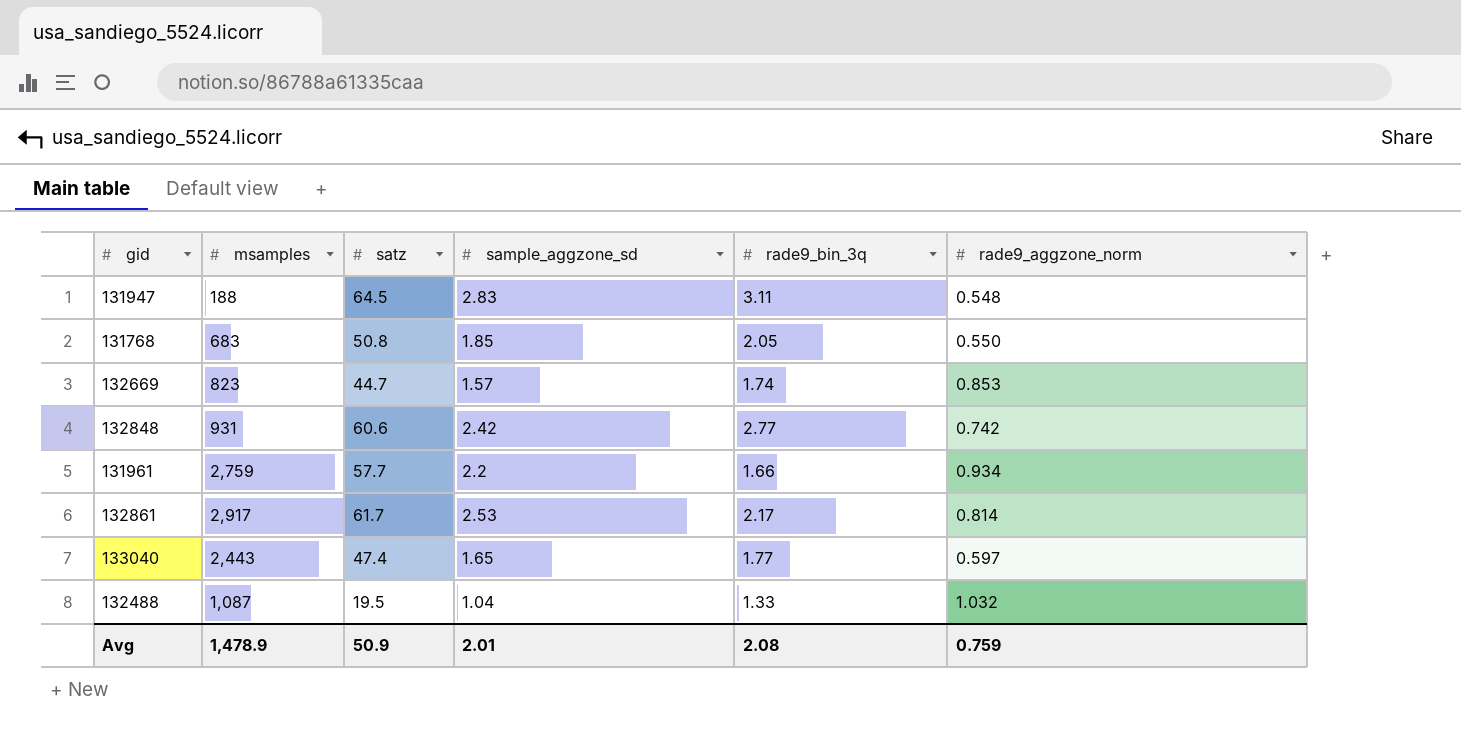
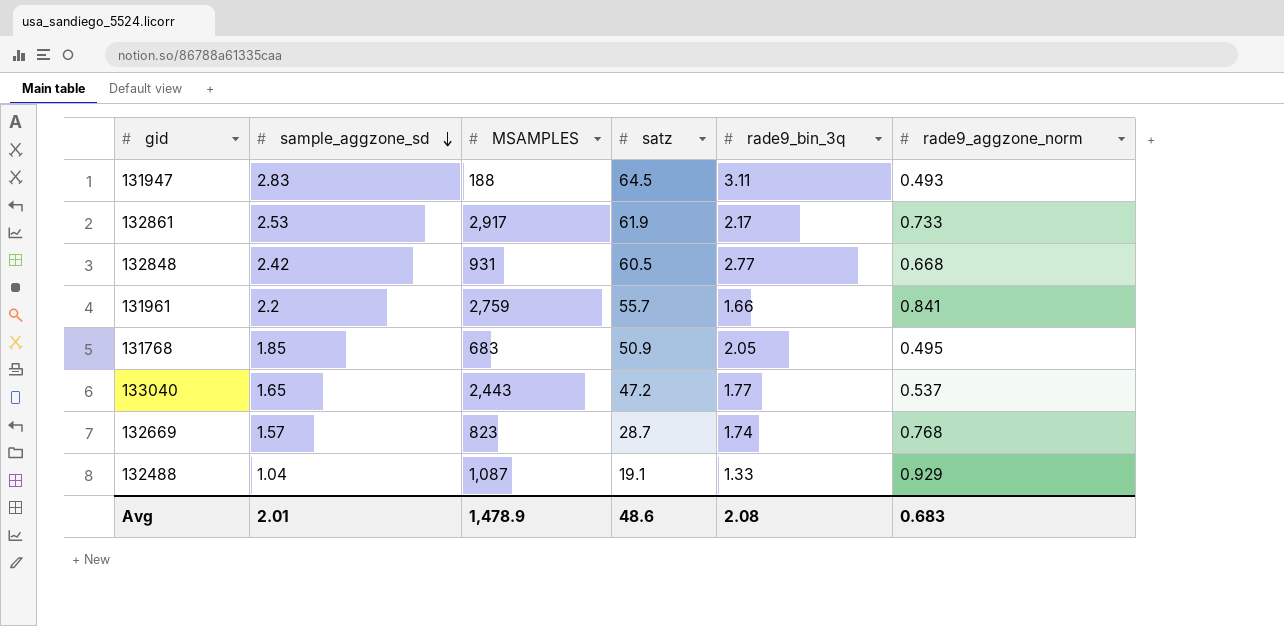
row order: none -> sample_aggzone_sd descending
column sample_aggzone_sd | position: 4 -> 2
column name: msamples -> MSAMPLES
131947 | rade9_aggzone_norm: 0.548 -> 0.493
132861 | satz: 61.7 -> 61.9
132861 | rade9_aggzone_norm: 0.814 -> 0.733
132848 | satz: 60.6 -> 60.5
132848 | rade9_aggzone_norm: 0.742 -> 0.668
131961 | satz: 57.7 -> 55.7
131961 | rade9_aggzone_norm: 0.934 -> 0.841
131768 | satz: 50.8 -> 50.9
131768 | rade9_aggzone_norm: 0.550 -> 0.495
133040 | satz: 47.4 -> 47.2
133040 | rade9_aggzone_norm: 0.597 -> 0.537
132669 | satz: 44.7 -> 28.7
132669 | rade9_aggzone_norm: 0.853 -> 0.768
132488 | satz: 19.5 -> 19.1
132488 | rade9_aggzone_norm: 1.032 -> 0.929
Avg | satz: 50.9 -> 48.6
Avg | rade9_aggzone_norm: 0.759 -> 0.683

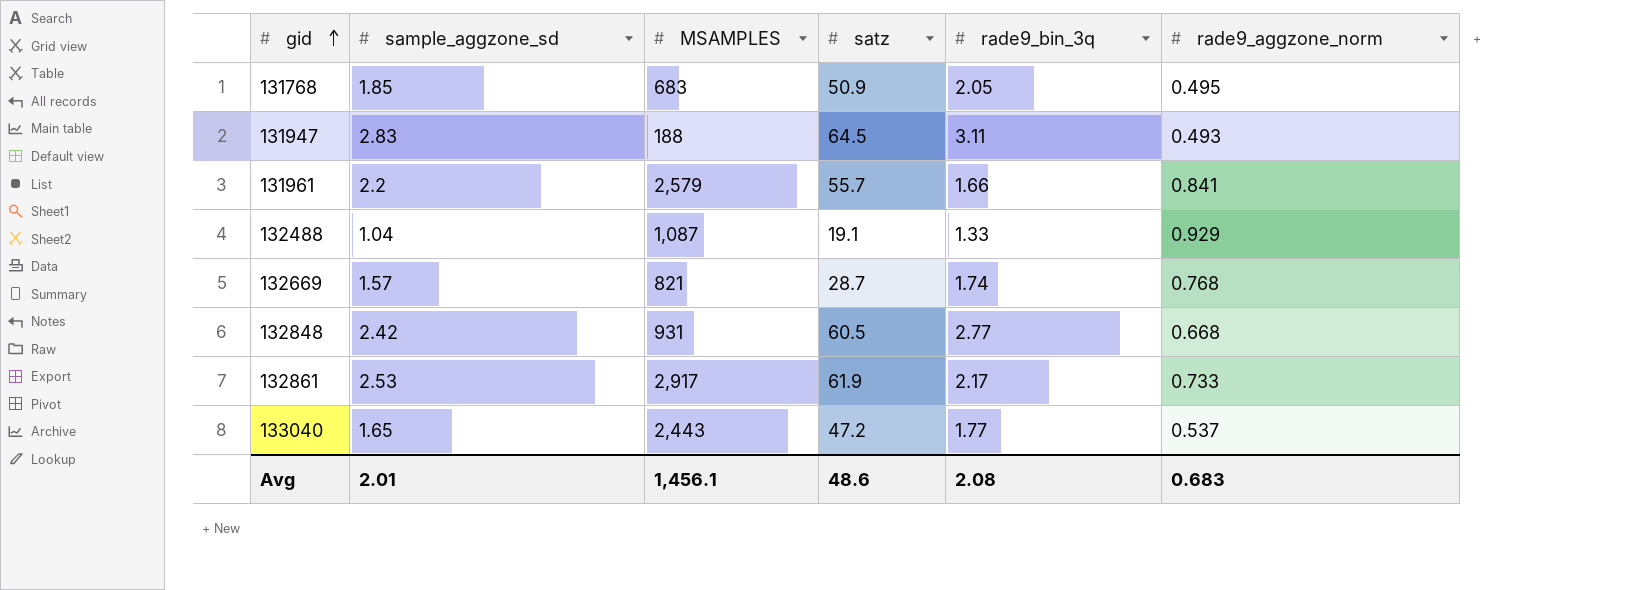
row order: sample_aggzone_sd descending -> gid ascending
131961 | MSAMPLES: 2,759 -> 2,579
132669 | MSAMPLES: 823 -> 821
Avg | MSAMPLES: 1,478.9 -> 1,456.1

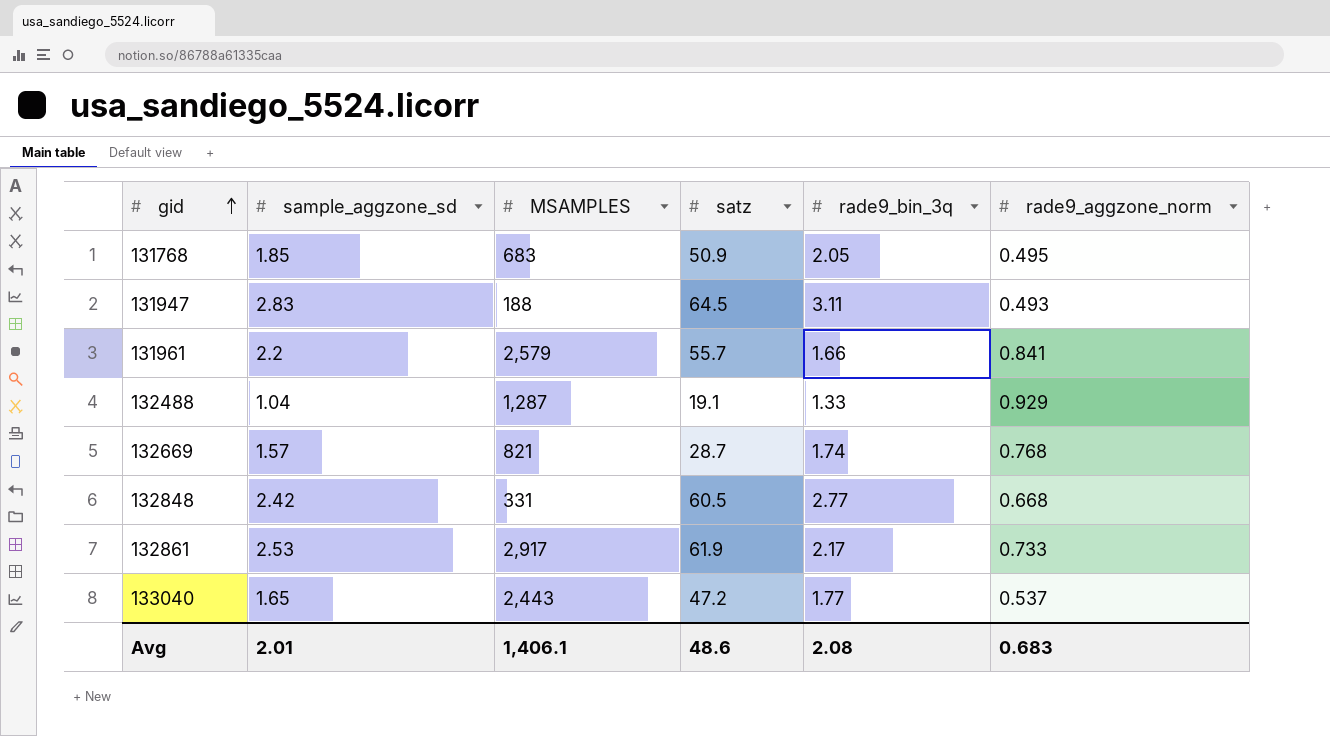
132488 | MSAMPLES: 1,087 -> 1,287
132848 | MSAMPLES: 931 -> 331
Avg | MSAMPLES: 1,456.1 -> 1,406.1

